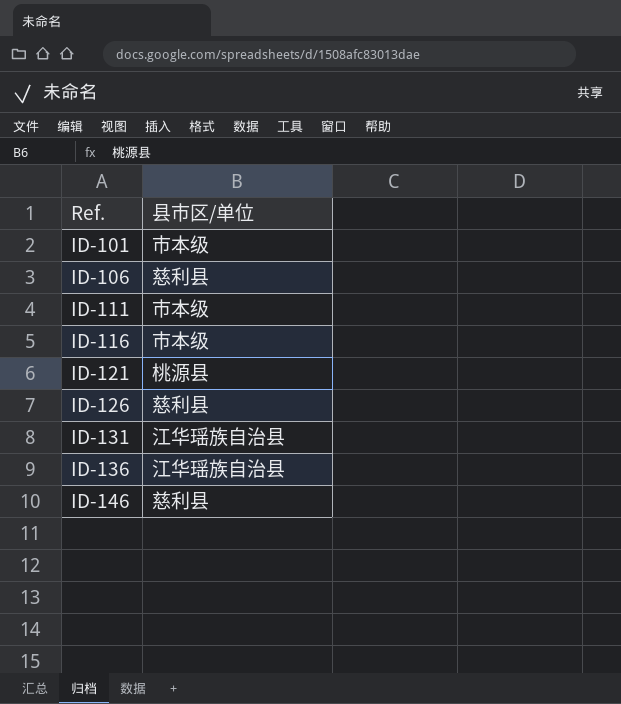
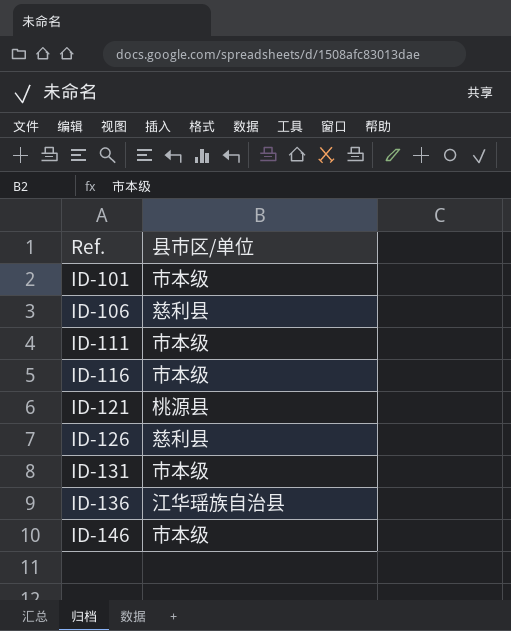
ID-131 | 县市区/单位: 江华瑶族自治县 -> 市本级
ID-146 | 县市区/单位: 慈利县 -> 市本级

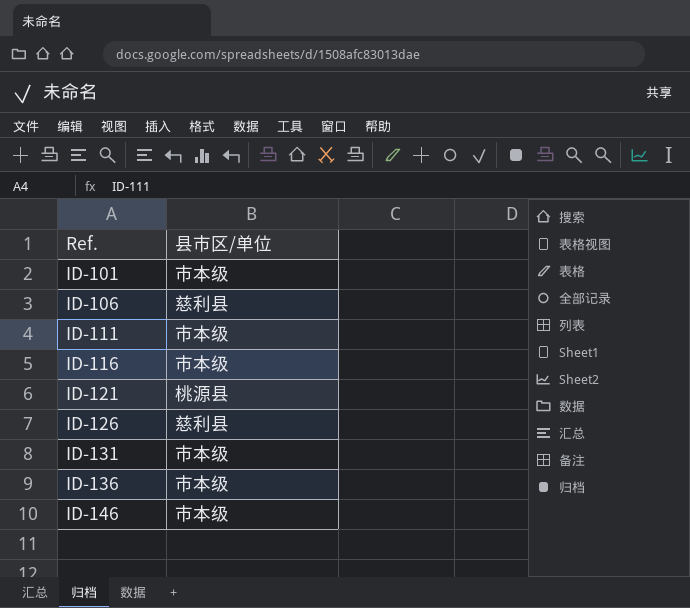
ID-136 | 县市区/单位: 江华瑶族自治县 -> 市本级

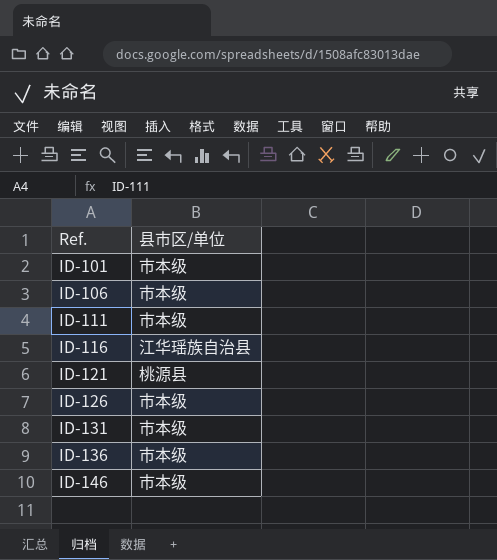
ID-106 | 县市区/单位: 慈利县 -> 市本级
ID-116 | 县市区/单位: 市本级 -> 江华瑶族自治县
ID-126 | 县市区/单位: 慈利县 -> 市本级

